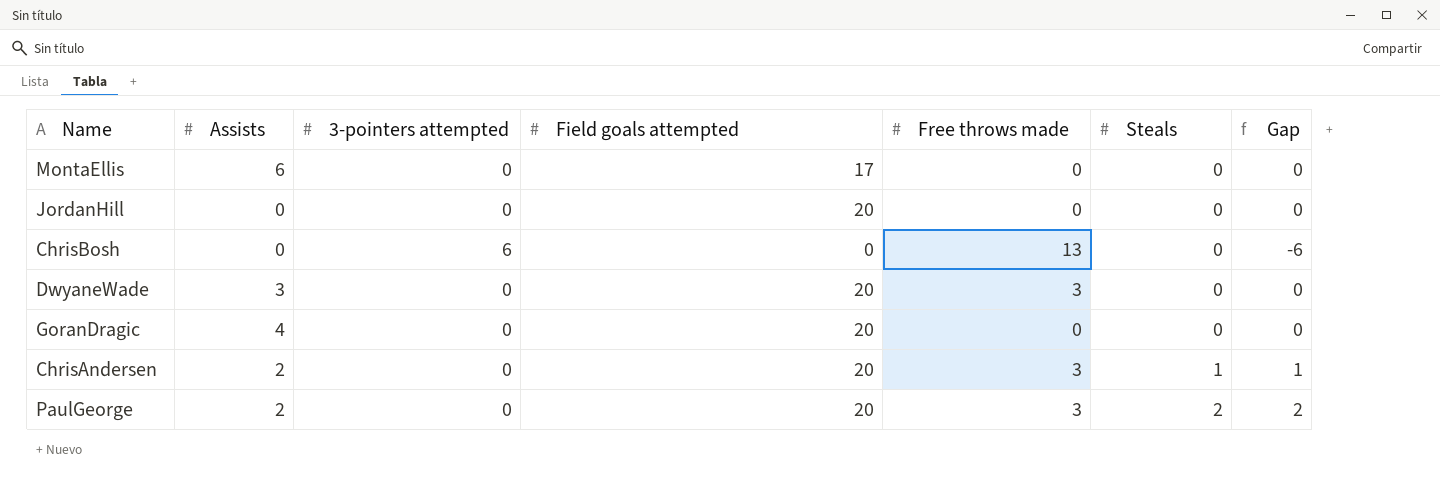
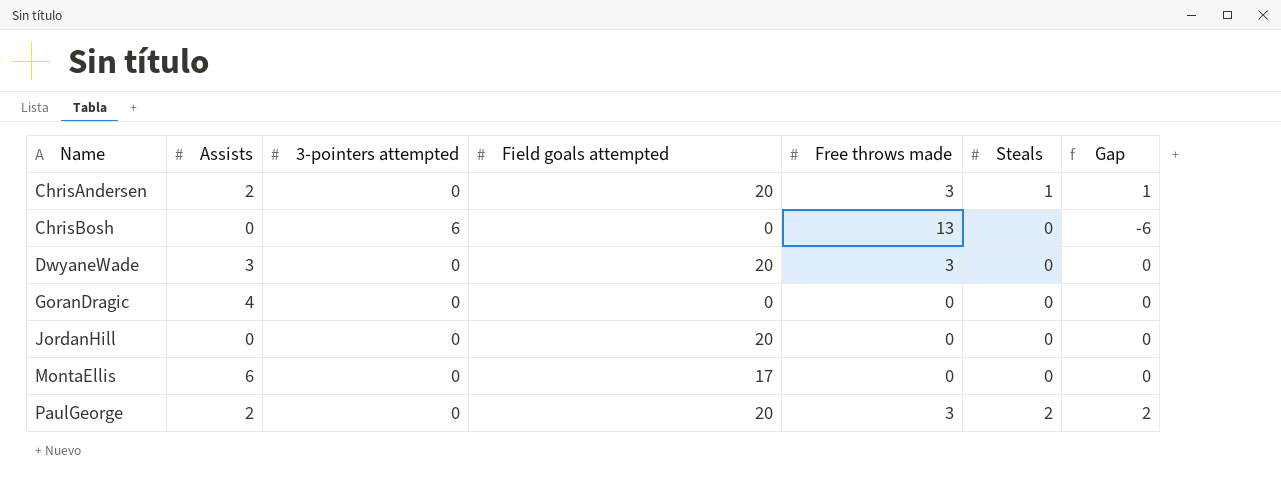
row order: Steals ascending -> Name ascending
GoranDragic | Field goals attempted: 20 -> 0

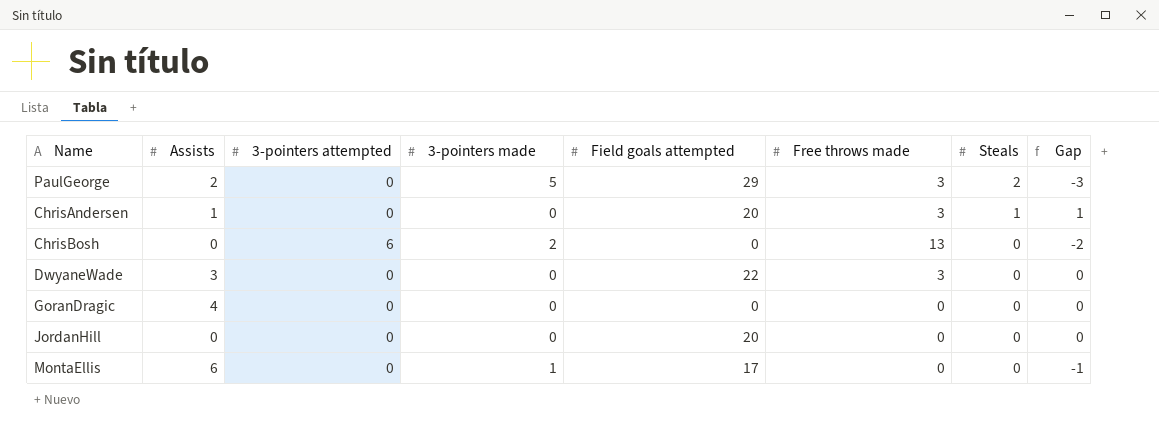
row order: Name ascending -> Steals descending
column 3-pointers made | position: none -> 4
column Gap | formula: [Steals] - [3-pointers attempted] -> [Steals] - [3-pointers made]
PaulGeorge | Field goals attempted: 20 -> 29
ChrisAndersen | Assists: 2 -> 1
DwyaneWade | Field goals attempted: 20 -> 22

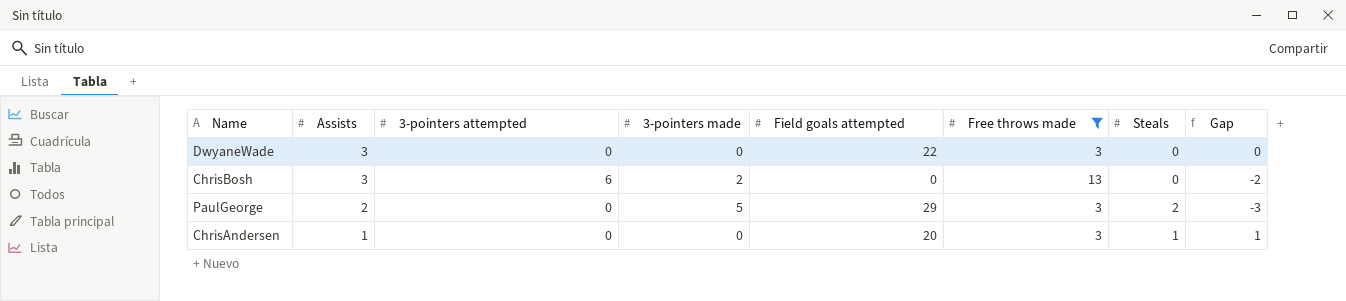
filter: none -> Free throws made != 0
row order: Steals descending -> Assists descending
ChrisBosh | Assists: 0 -> 3

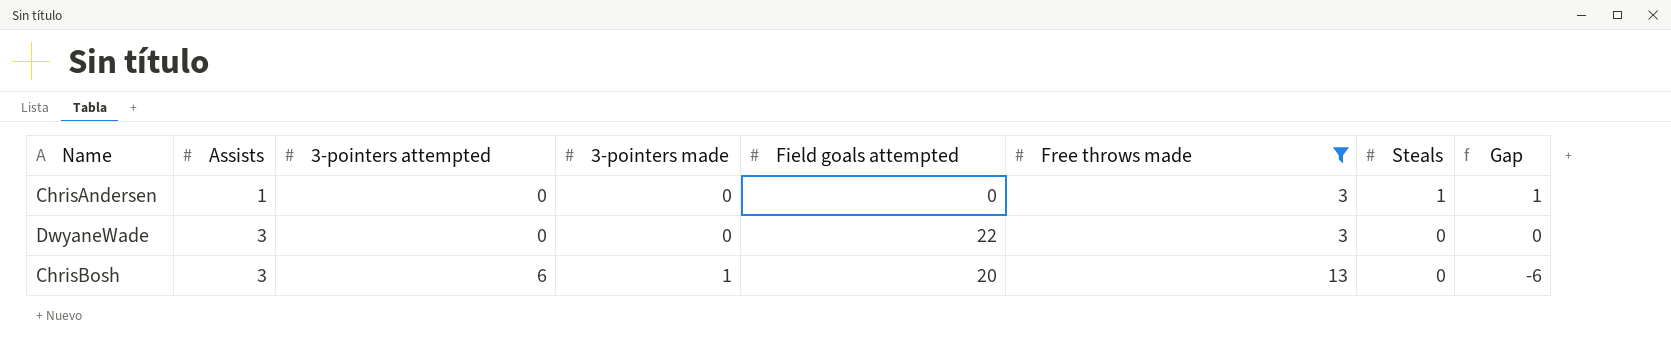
row order: Assists descending -> Assists ascending
column Gap | formula: [Steals] - [3-pointers made] -> [Steals] - [3-pointers attempted]
row PaulGeorge: 2 | 0 | 5 | 29 | 3 | 2 | -3 -> none
ChrisAndersen | Field goals attempted: 20 -> 0
ChrisBosh | 3-pointers made: 2 -> 1
ChrisBosh | Field goals attempted: 0 -> 20

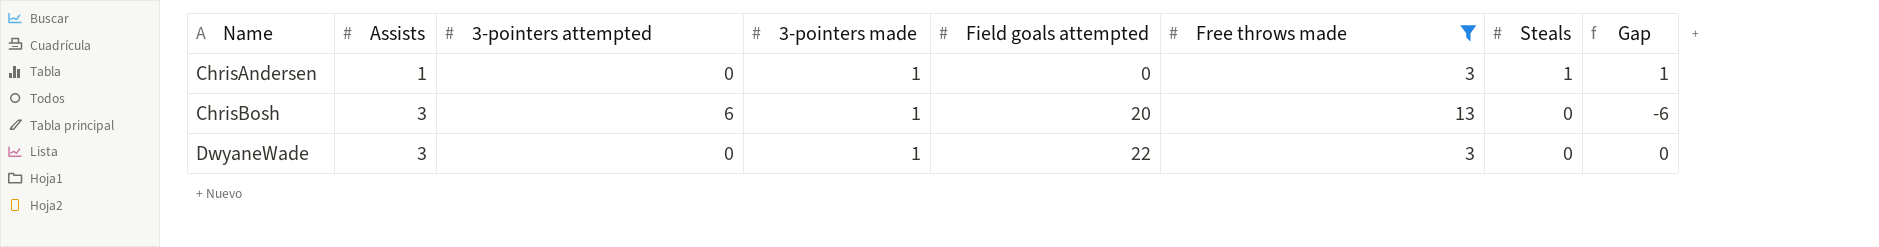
row order: Assists ascending -> Name ascending
ChrisAndersen | 3-pointers made: 0 -> 1
DwyaneWade | 3-pointers made: 0 -> 1

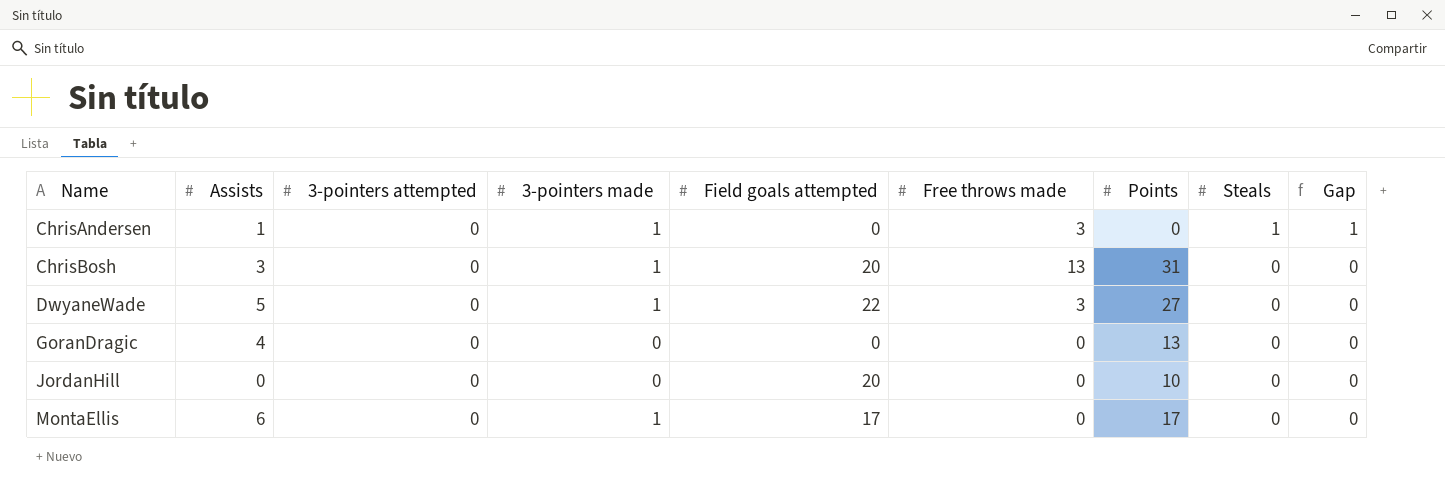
filter: Free throws made != 0 -> none
column Points | position: none -> 7
ChrisBosh | 3-pointers attempted: 6 -> 0
ChrisBosh | Gap: -6 -> 0
DwyaneWade | Assists: 3 -> 5

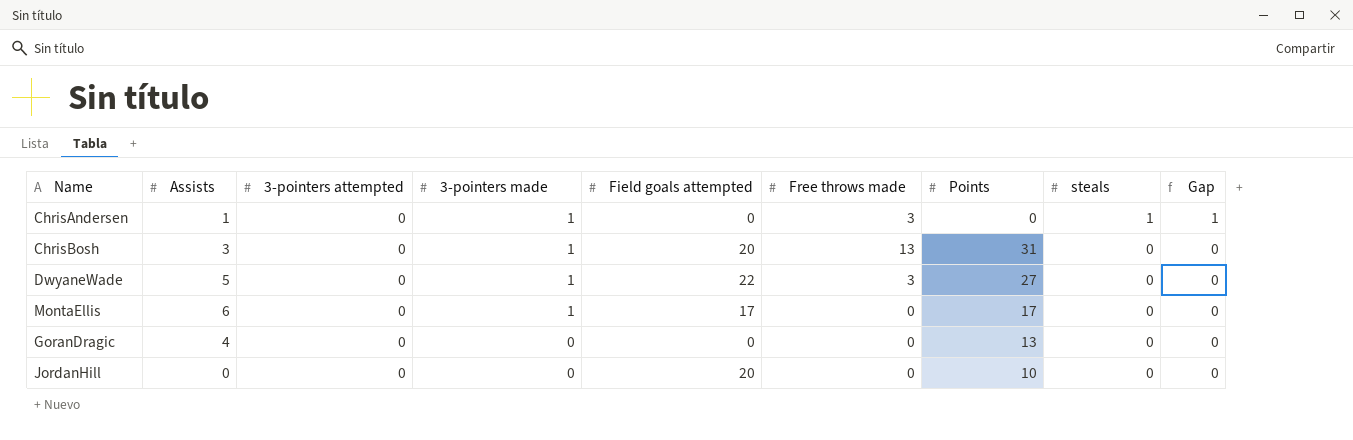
row order: Name ascending -> 3-pointers made descending
column name: Steals -> steals

